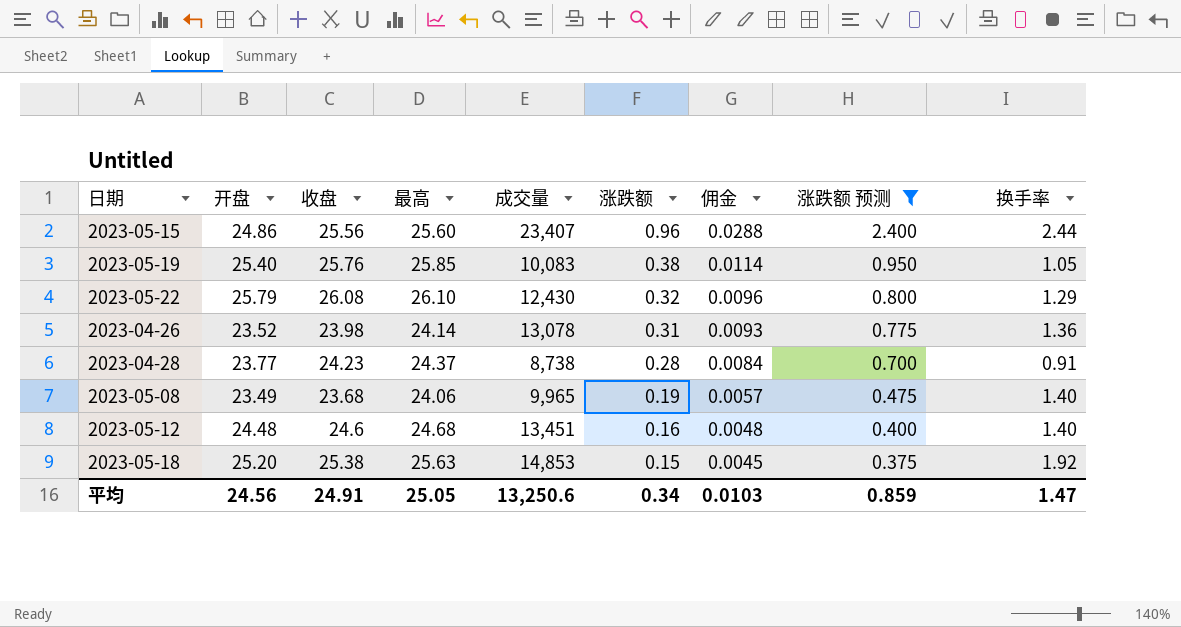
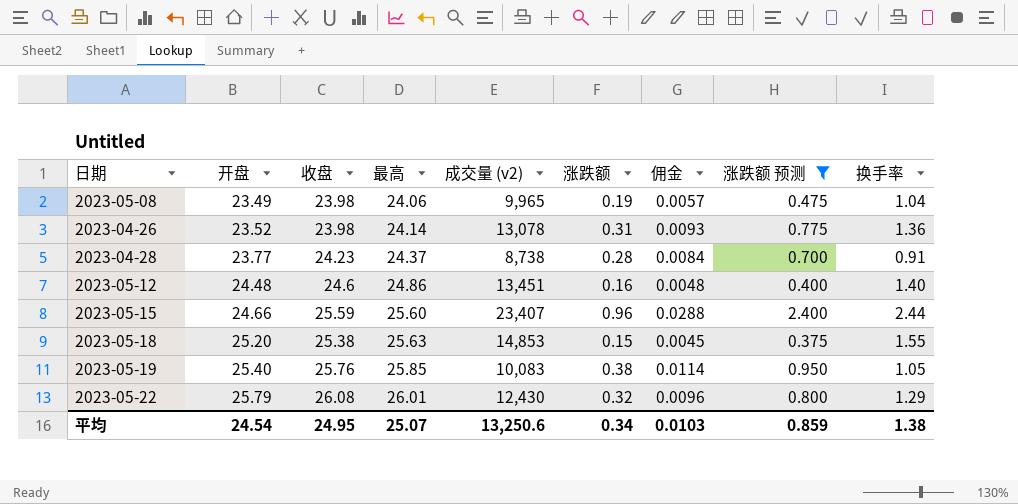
row order: 涨跌额 descending -> 开盘 ascending
column name: 成交量 -> 成交量 (v2)
2023-05-08 | 收盘: 23.68 -> 23.98
2023-05-08 | 换手率: 1.40 -> 1.04
2023-05-12 | 最高: 24.68 -> 24.86
2023-05-15 | 开盘: 24.86 -> 24.66
2023-05-15 | 收盘: 25.56 -> 25.59
2023-05-18 | 换手率: 1.92 -> 1.55
2023-05-22 | 最高: 26.10 -> 26.01
平均 | 开盘: 24.56 -> 24.54
平均 | 收盘: 24.91 -> 24.95
平均 | 最高: 25.05 -> 25.07
平均 | 换手率: 1.47 -> 1.38

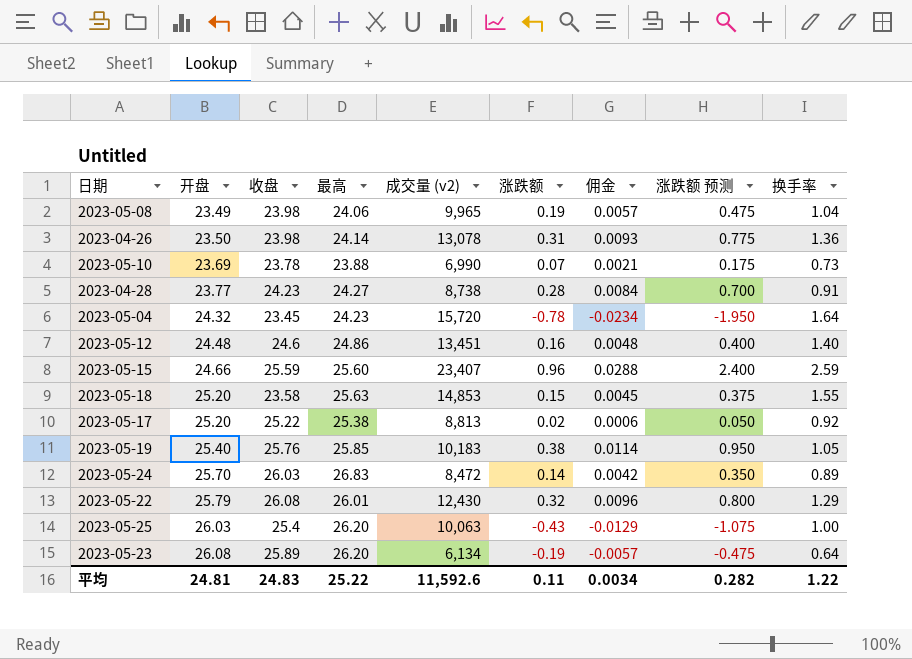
filter: 涨跌额 预测 >= 0.375 -> none
2023-04-26 | 开盘: 23.52 -> 23.50
2023-04-28 | 最高: 24.37 -> 24.27
2023-05-15 | 换手率: 2.44 -> 2.59
2023-05-18 | 收盘: 25.38 -> 23.58
2023-05-19 | 成交量 (v2): 10,083 -> 10,183
平均 | 开盘: 24.54 -> 24.81
平均 | 收盘: 24.95 -> 24.83
平均 | 最高: 25.07 -> 25.22
平均 | 成交量 (v2): 13,250.6 -> 11,592.6
平均 | 涨跌额: 0.34 -> 0.11
平均 | 佣金: 0.0103 -> 0.0034
平均 | 涨跌额 预测: 0.859 -> 0.282
平均 | 换手率: 1.38 -> 1.22

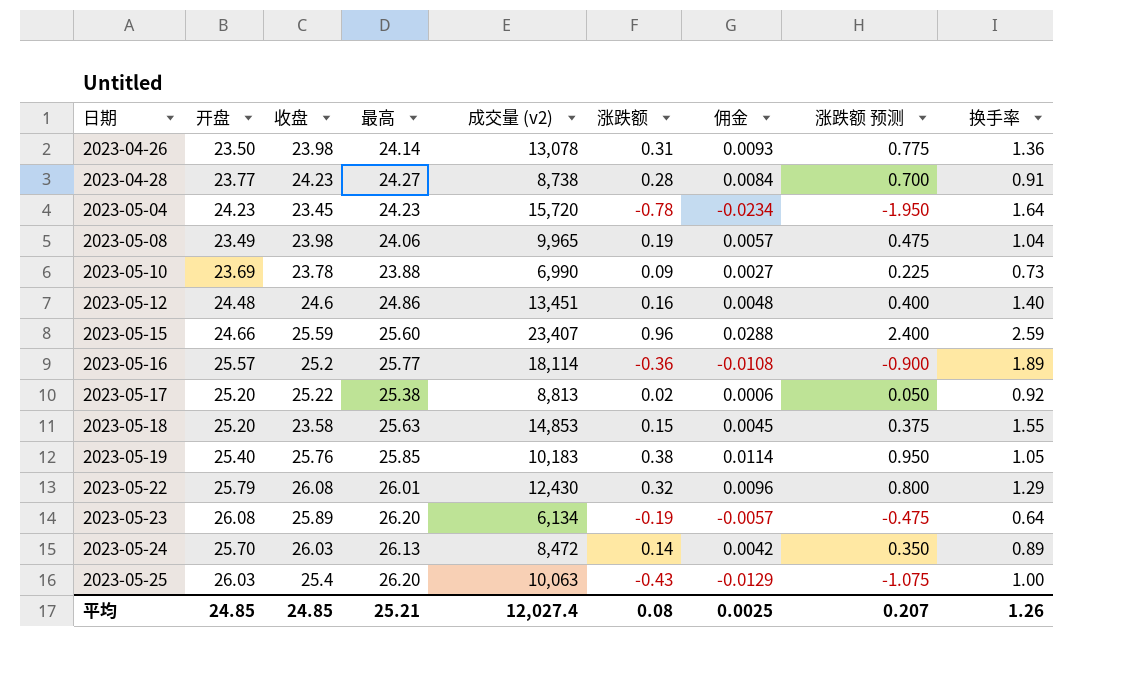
row order: 开盘 ascending -> 日期 ascending
2023-05-04 | 开盘: 24.32 -> 24.23
2023-05-10 | 涨跌额: 0.07 -> 0.09
2023-05-10 | 佣金: 0.0021 -> 0.0027
2023-05-10 | 涨跌额 预测: 0.175 -> 0.225
row 2023-05-16: none -> 25.57 | 25.2 | 25.77 | 18,114 | -0.36 | -0.0108 | -0.900 | 1.89
2023-05-24 | 最高: 26.83 -> 26.13
平均 | 开盘: 24.81 -> 24.85
平均 | 收盘: 24.83 -> 24.85
平均 | 最高: 25.22 -> 25.21
平均 | 成交量 (v2): 11,592.6 -> 12,027.4
平均 | 涨跌额: 0.11 -> 0.08
平均 | 佣金: 0.0034 -> 0.0025
平均 | 涨跌额 预测: 0.282 -> 0.207
平均 | 换手率: 1.22 -> 1.26

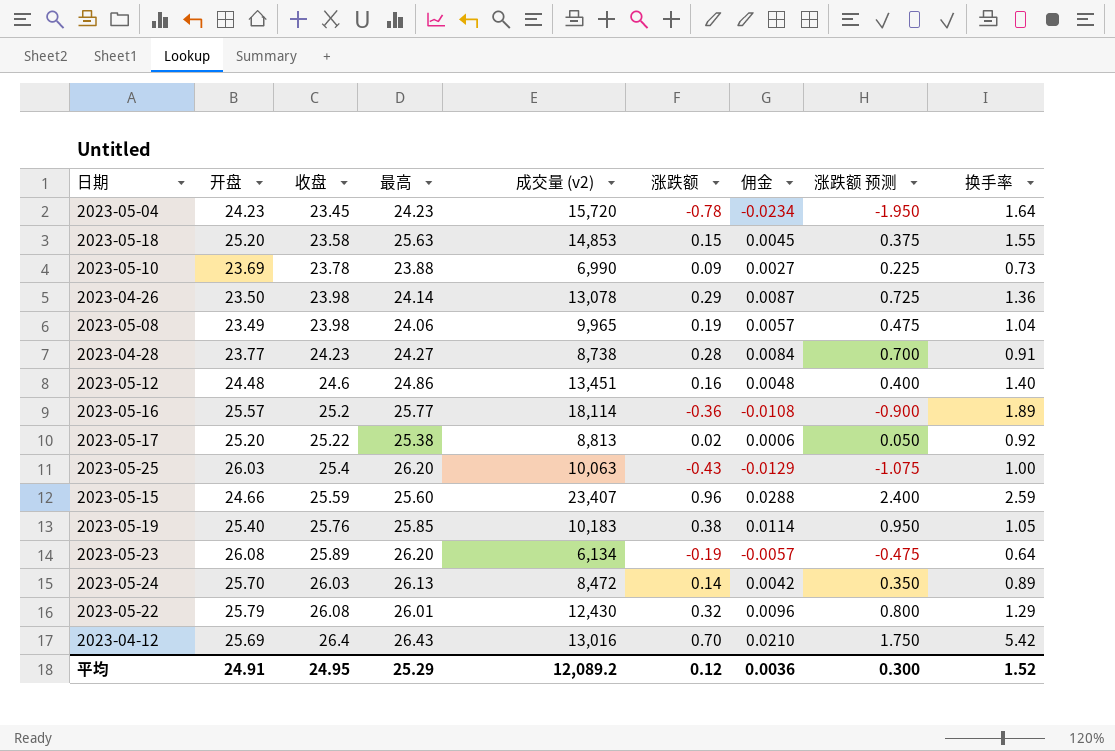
row order: 日期 ascending -> 收盘 ascending
2023-04-26 | 涨跌额: 0.31 -> 0.29
2023-04-26 | 佣金: 0.0093 -> 0.0087
2023-04-26 | 涨跌额 预测: 0.775 -> 0.725
row 2023-04-12: none -> 25.69 | 26.4 | 26.43 | 13,016 | 0.70 | 0.0210 | 1.750 | 5.42
平均 | 开盘: 24.85 -> 24.91
平均 | 收盘: 24.85 -> 24.95
平均 | 最高: 25.21 -> 25.29
平均 | 成交量 (v2): 12,027.4 -> 12,089.2
平均 | 涨跌额: 0.08 -> 0.12
平均 | 佣金: 0.0025 -> 0.0036
平均 | 涨跌额 预测: 0.207 -> 0.300
平均 | 换手率: 1.26 -> 1.52

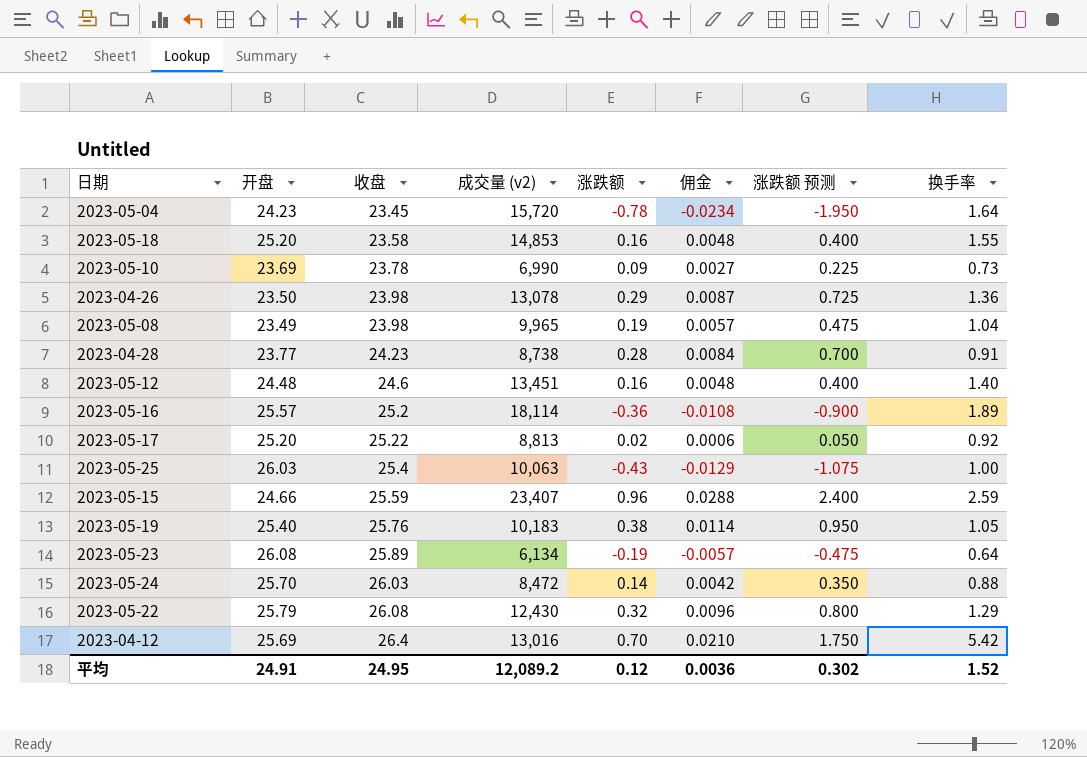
column 最高 | position: 4 -> none
2023-05-18 | 涨跌额: 0.15 -> 0.16
2023-05-18 | 佣金: 0.0045 -> 0.0048
2023-05-18 | 涨跌额 预测: 0.375 -> 0.400
2023-05-24 | 换手率: 0.89 -> 0.88
平均 | 涨跌额 预测: 0.300 -> 0.302

